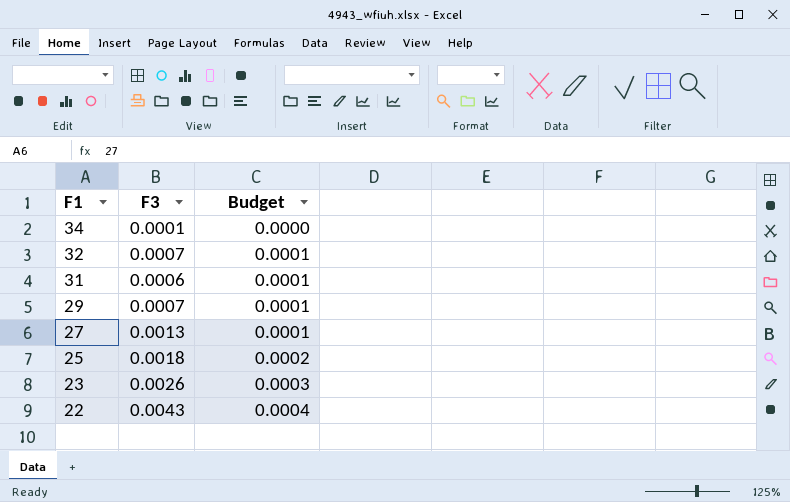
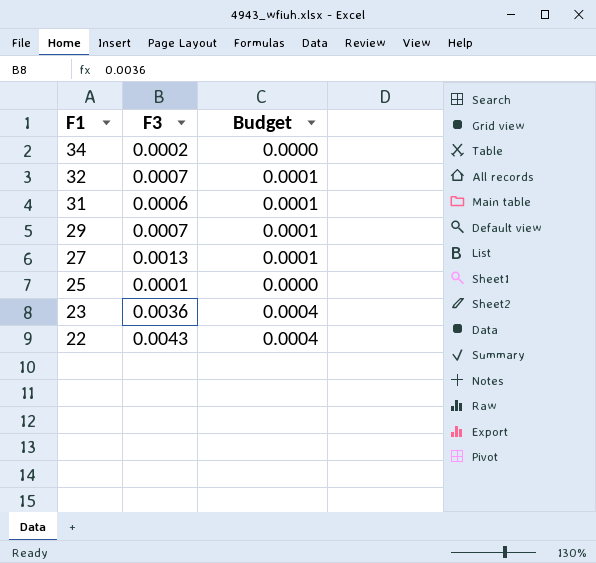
34 | F3: 0.0001 -> 0.0002
25 | F3: 0.0018 -> 0.0001
25 | Budget: 0.0002 -> 0.0000
23 | F3: 0.0026 -> 0.0036
23 | Budget: 0.0003 -> 0.0004

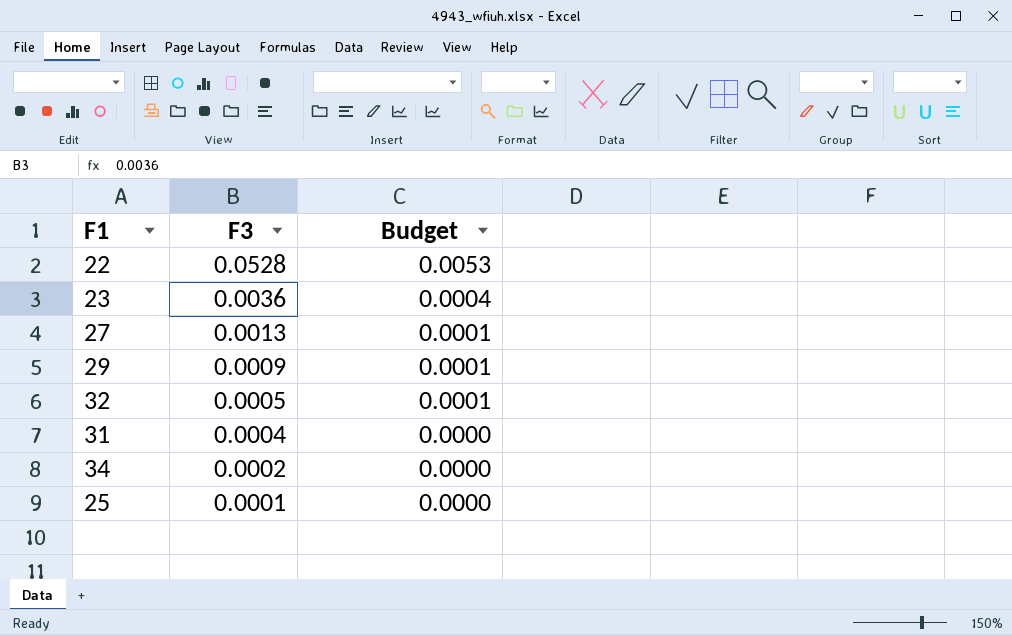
row order: F1 descending -> F3 descending
22 | F3: 0.0043 -> 0.0528
22 | Budget: 0.0004 -> 0.0053
29 | F3: 0.0007 -> 0.0009
32 | F3: 0.0007 -> 0.0005
31 | F3: 0.0006 -> 0.0004
31 | Budget: 0.0001 -> 0.0000

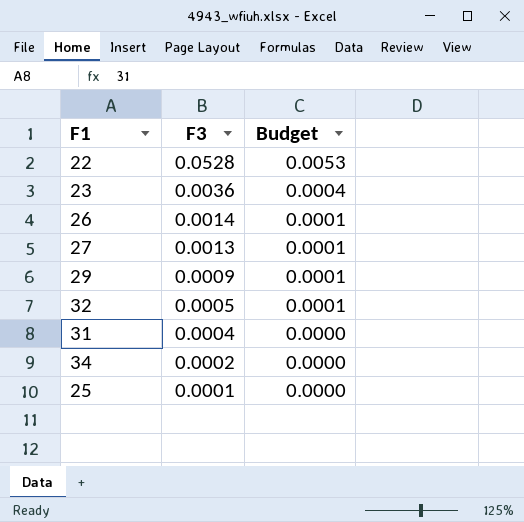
row 26: none -> 0.0014 | 0.0001

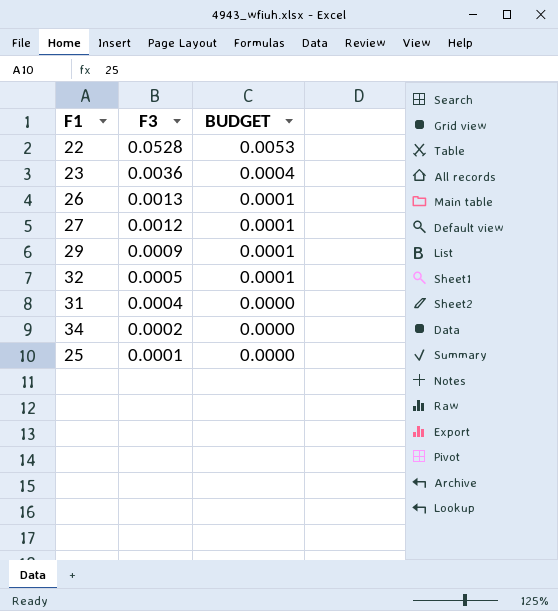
column name: Budget -> BUDGET
26 | F3: 0.0014 -> 0.0013
27 | F3: 0.0013 -> 0.0012

